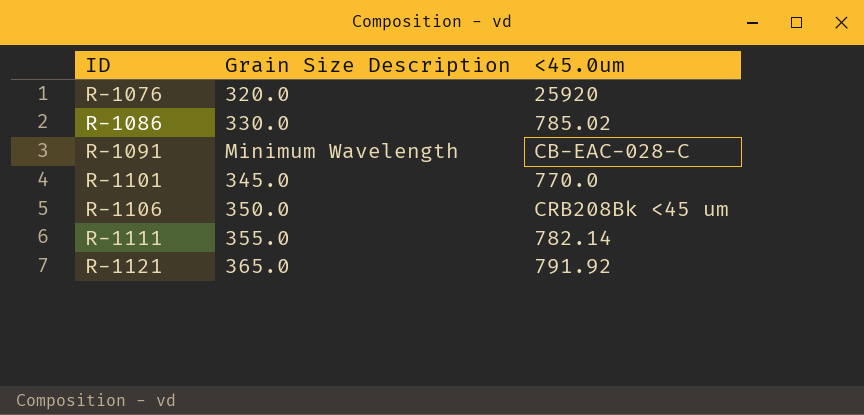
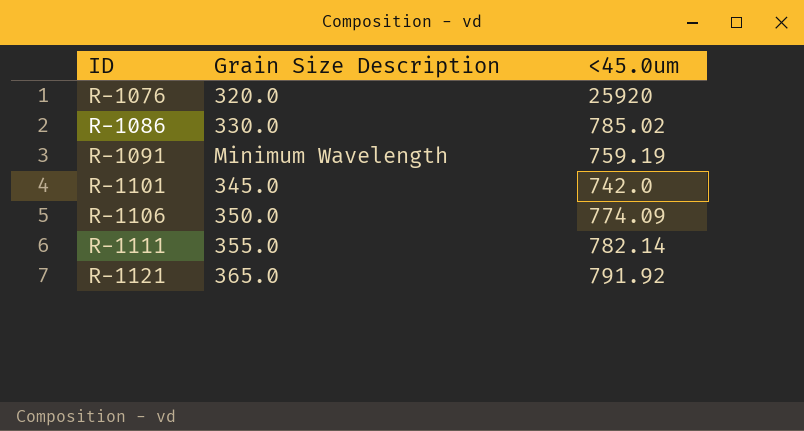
R-1091 | <45.0um: CB-EAC-028-C -> 759.19
R-1101 | <45.0um: 770.0 -> 742.0
R-1106 | <45.0um: CRB208Bk <45 um -> 774.09

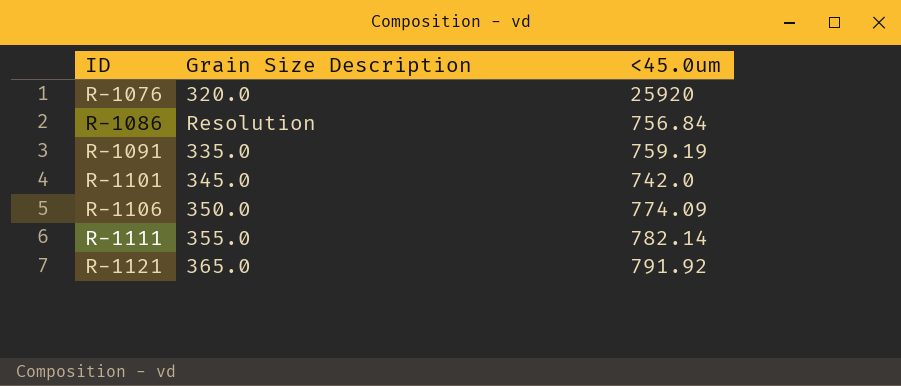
R-1086 | Grain Size Description: 330.0 -> Resolution
R-1086 | <45.0um: 785.02 -> 756.84
R-1091 | Grain Size Description: Minimum Wavelength -> 335.0

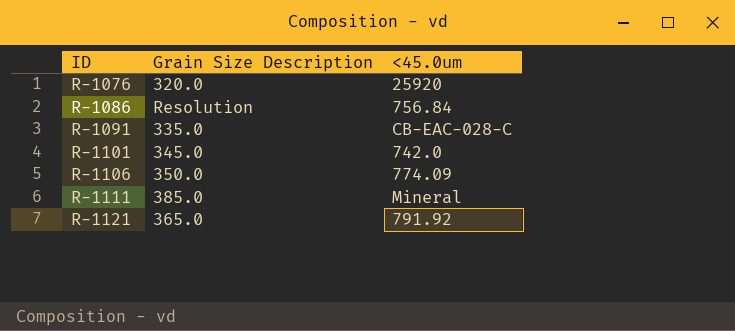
R-1091 | <45.0um: 759.19 -> CB-EAC-028-C
R-1111 | Grain Size Description: 355.0 -> 385.0
R-1111 | <45.0um: 782.14 -> Mineral

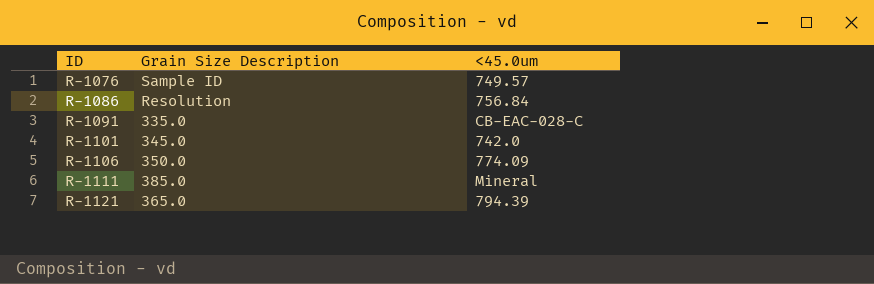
R-1076 | Grain Size Description: 320.0 -> Sample ID
R-1076 | <45.0um: 25920 -> 749.57
R-1121 | <45.0um: 791.92 -> 794.39

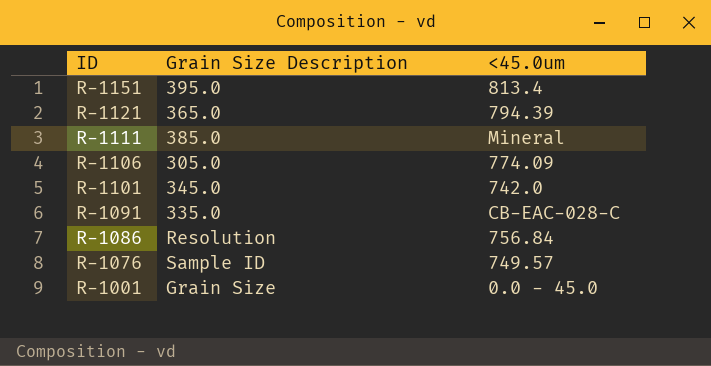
row order: ID ascending -> ID descending
row R-1151: none -> 395.0 | 813.4
R-1106 | Grain Size Description: 350.0 -> 305.0
row R-1001: none -> Grain Size | 0.0 - 45.0

